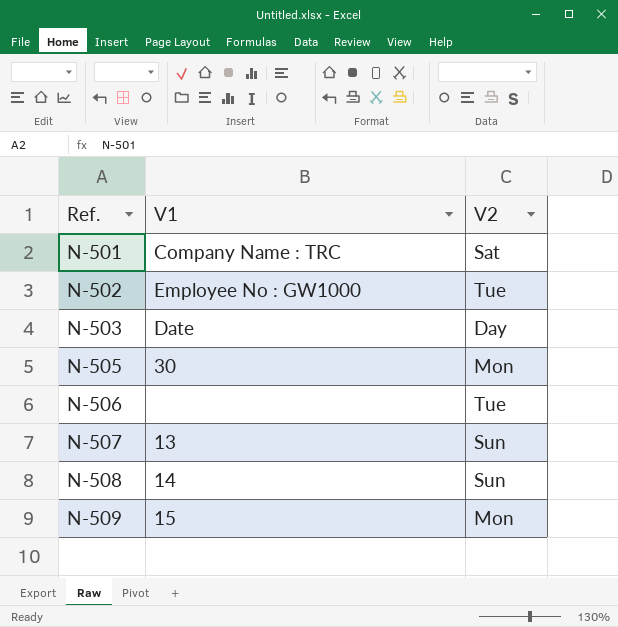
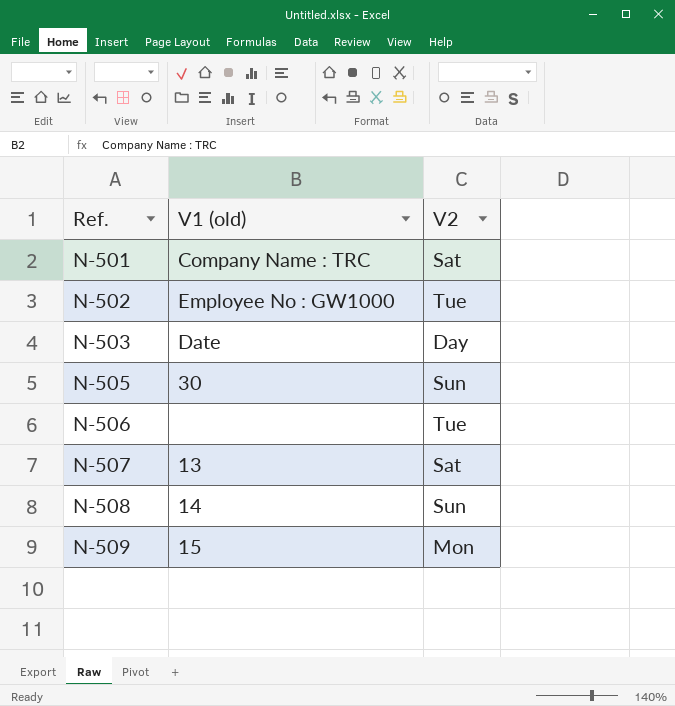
column name: V1 -> V1 (old)
N-505 | V2: Mon -> Sun
N-507 | V2: Sun -> Sat

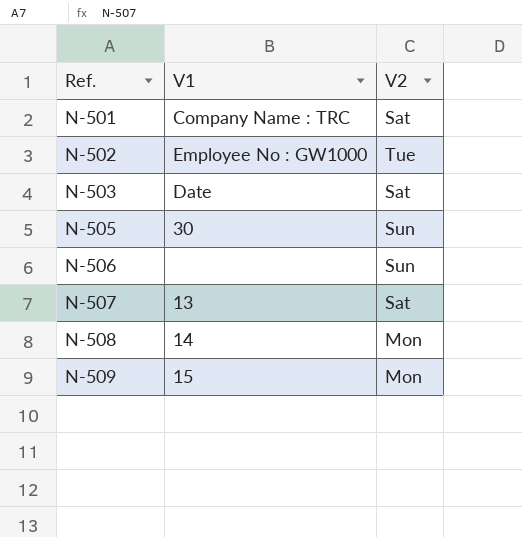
column name: V1 (old) -> V1
N-503 | V2: Day -> Sat
N-506 | V2: Tue -> Sun
N-508 | V2: Sun -> Mon

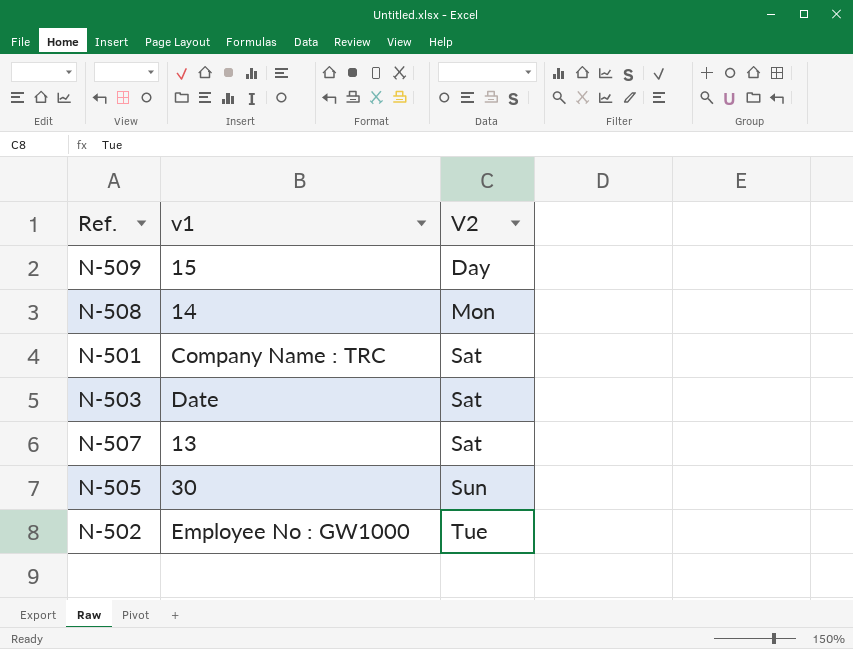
row order: Ref. ascending -> V2 ascending
column name: V1 -> v1
row N-506: none | Sun -> none
N-509 | V2: Mon -> Day

